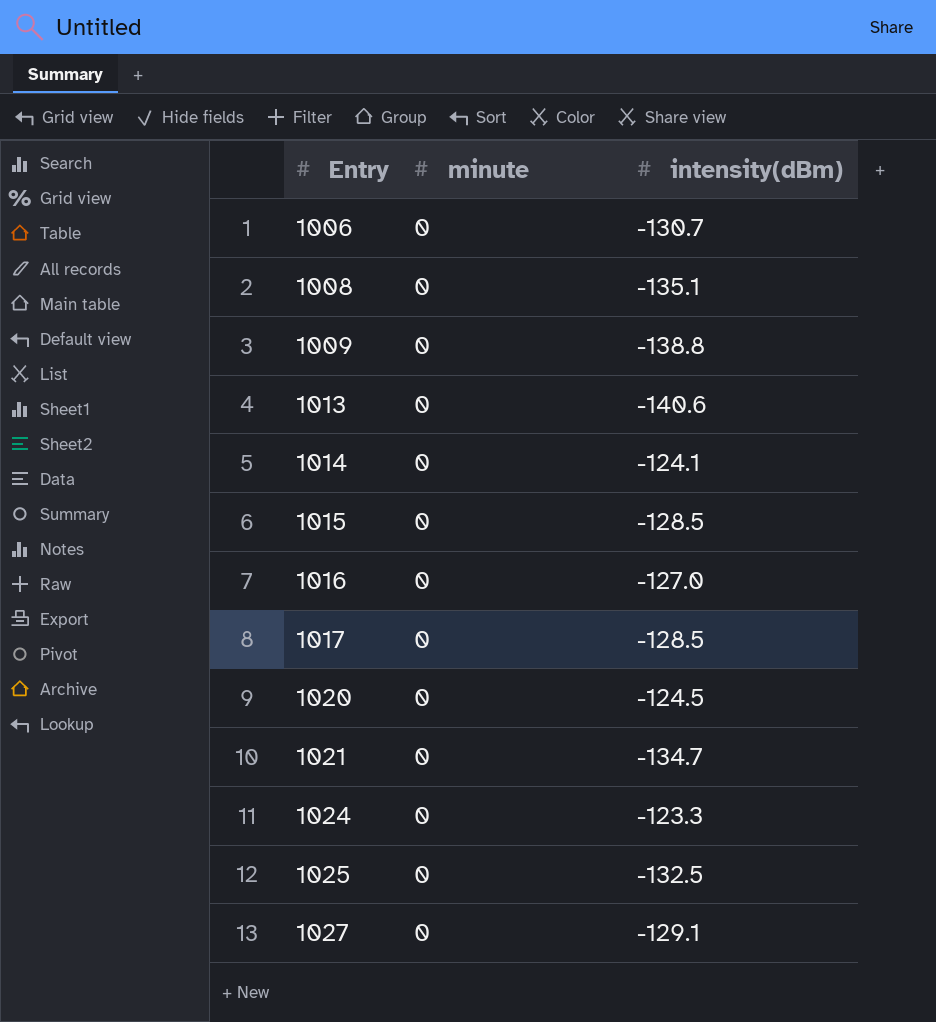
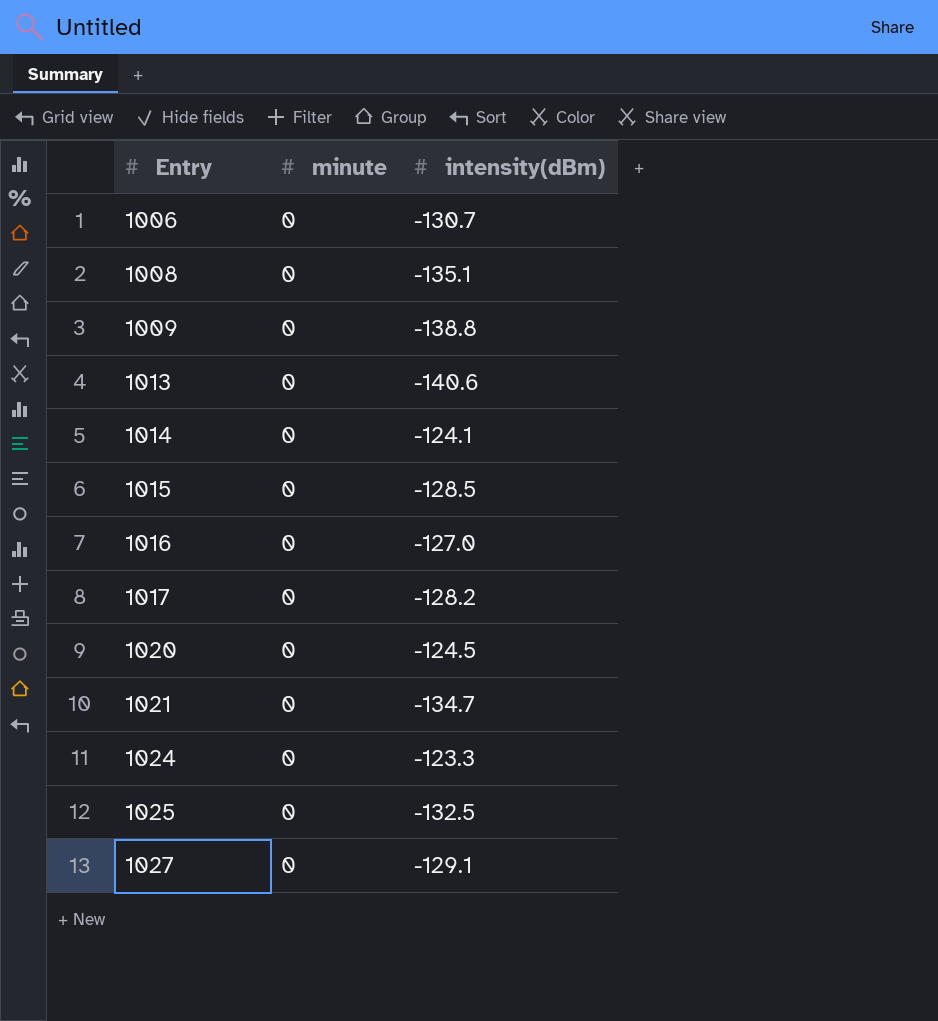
1017 | intensity(dBm): -128.5 -> -128.2

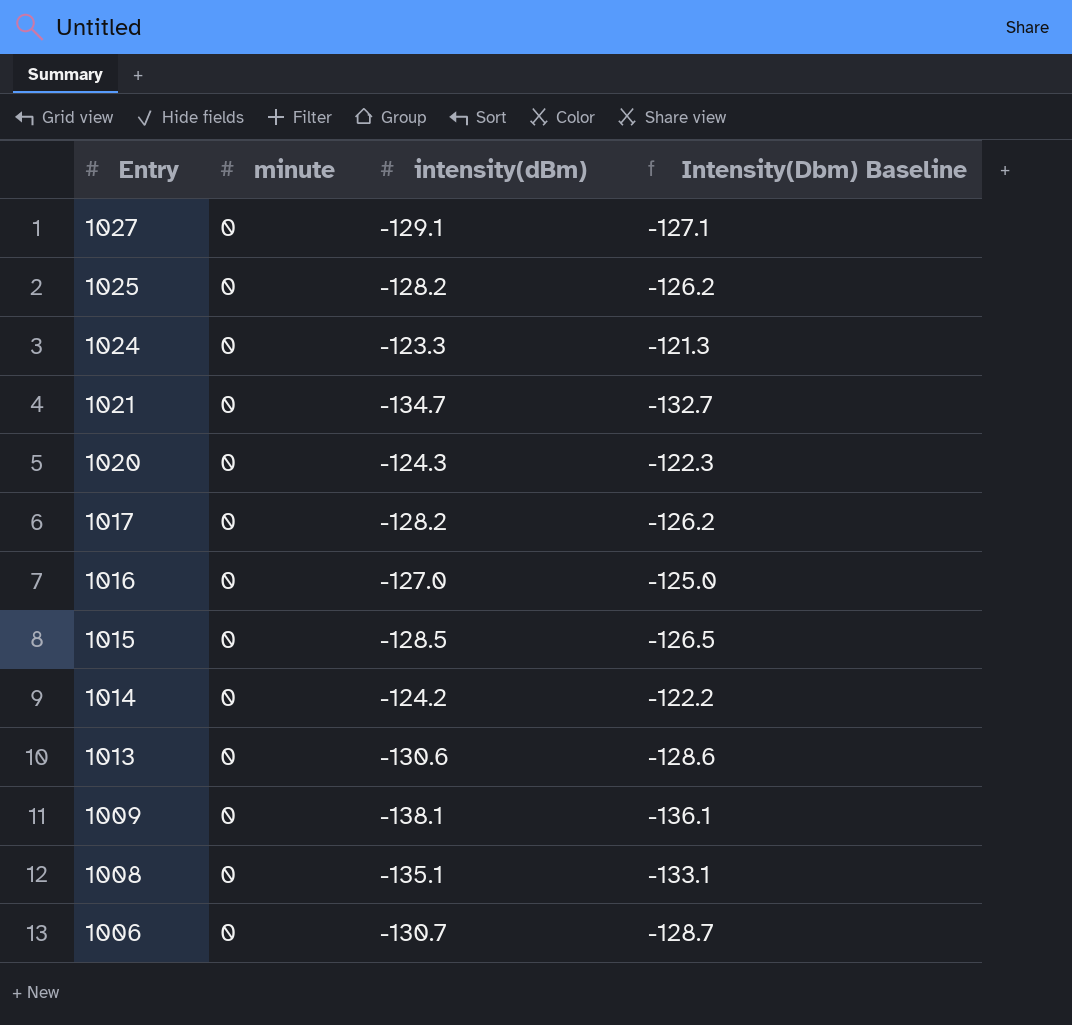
row order: Entry ascending -> Entry descending
column Intensity(Dbm) Baseline | formula: none -> [intensity(dBm)] + 2
1025 | intensity(dBm): -132.5 -> -128.2
1020 | intensity(dBm): -124.5 -> -124.3
1014 | intensity(dBm): -124.1 -> -124.2
1013 | intensity(dBm): -140.6 -> -130.6
1009 | intensity(dBm): -138.8 -> -138.1

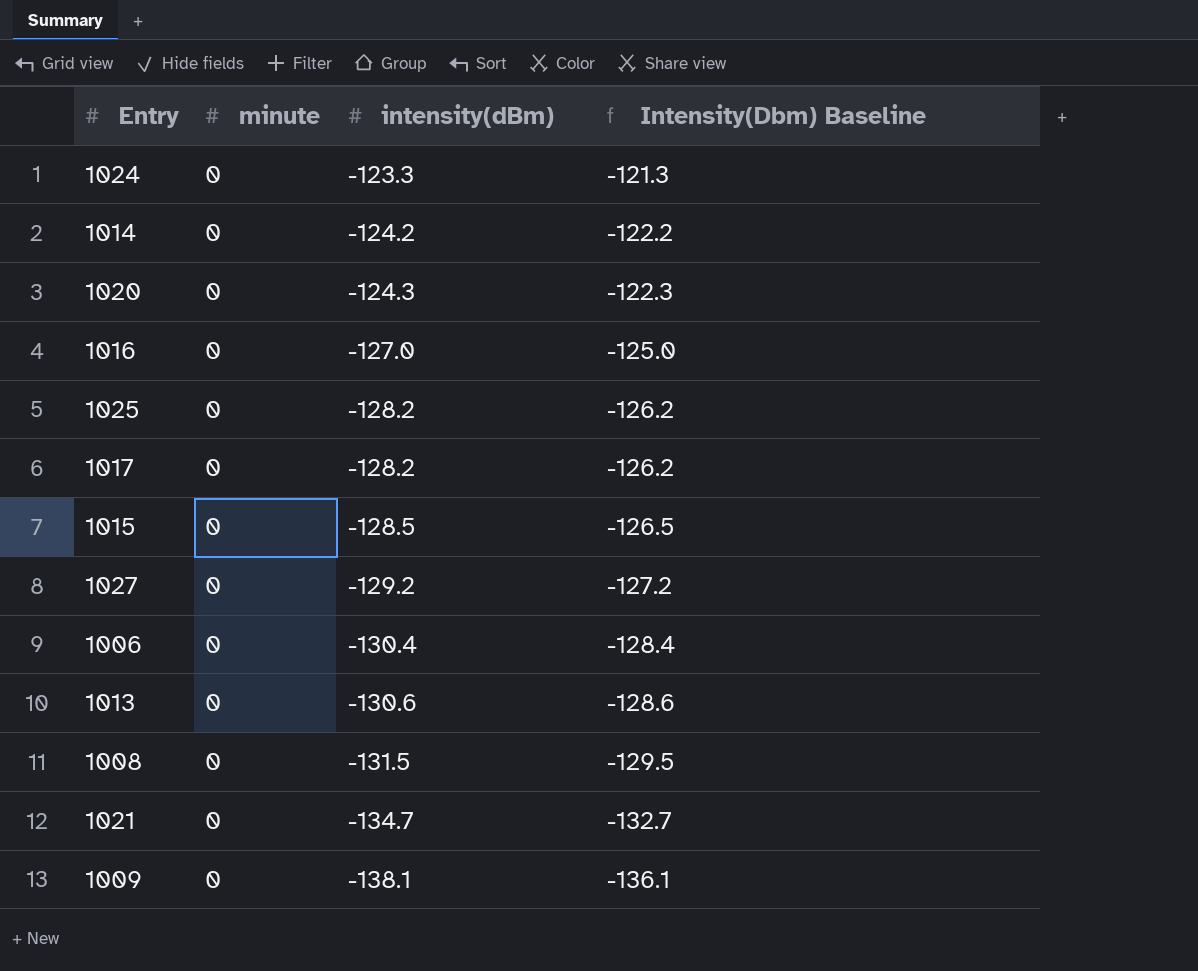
row order: Entry descending -> intensity(dBm) descending
1027 | intensity(dBm): -129.1 -> -129.2
1027 | Intensity(Dbm) Baseline: -127.1 -> -127.2
1006 | intensity(dBm): -130.7 -> -130.4
1006 | Intensity(Dbm) Baseline: -128.7 -> -128.4
1008 | intensity(dBm): -135.1 -> -131.5
1008 | Intensity(Dbm) Baseline: -133.1 -> -129.5

